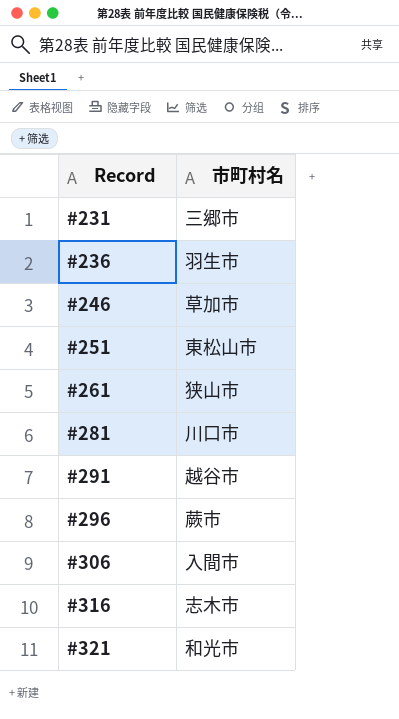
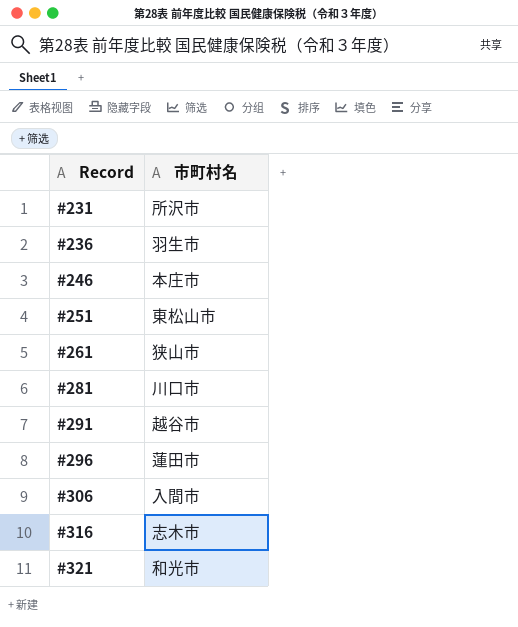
#231 | 市町村名: 三郷市 -> 所沢市
#246 | 市町村名: 草加市 -> 本庄市
#296 | 市町村名: 蕨市 -> 蓮田市

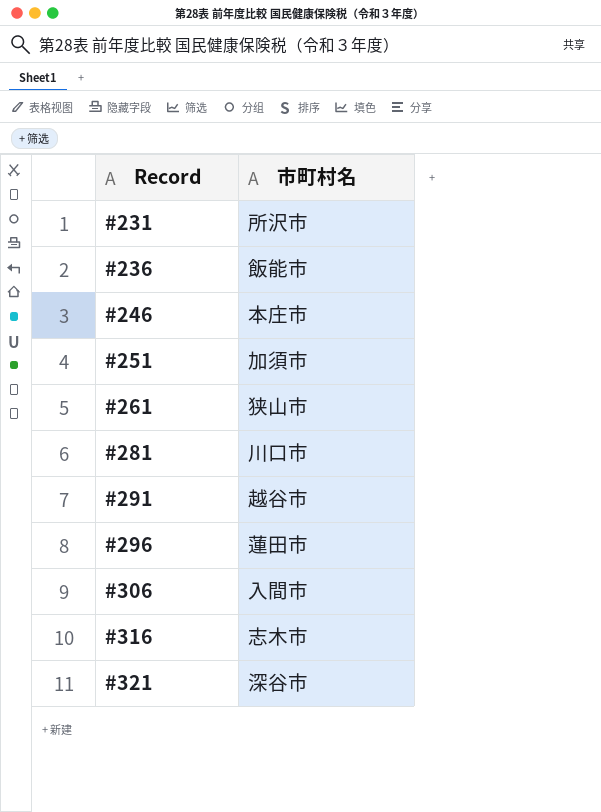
#236 | 市町村名: 羽生市 -> 飯能市
#251 | 市町村名: 東松山市 -> 加須市
#321 | 市町村名: 和光市 -> 深谷市

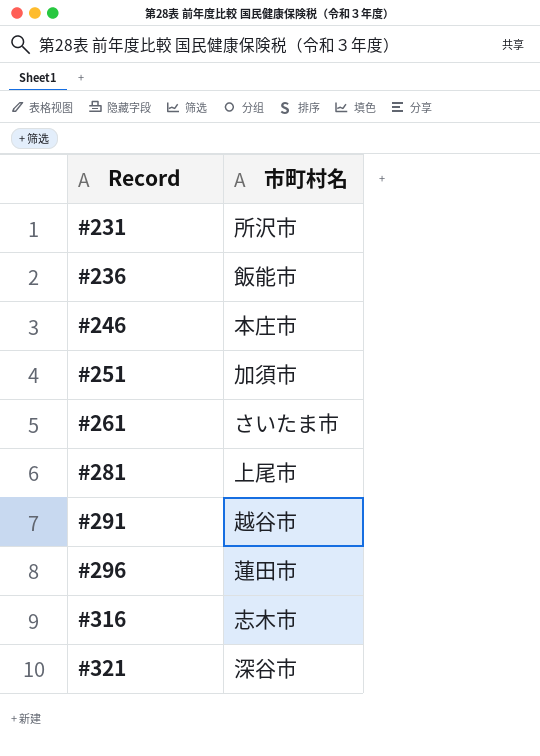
row #306: 入間市 -> none
#261 | 市町村名: 狭山市 -> さいたま市
#281 | 市町村名: 川口市 -> 上尾市

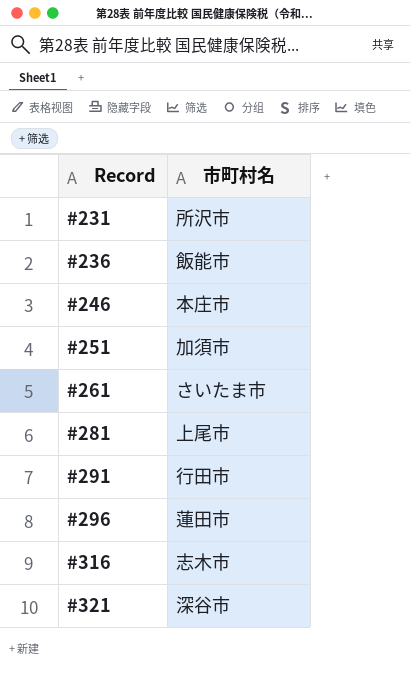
#291 | 市町村名: 越谷市 -> 行田市

